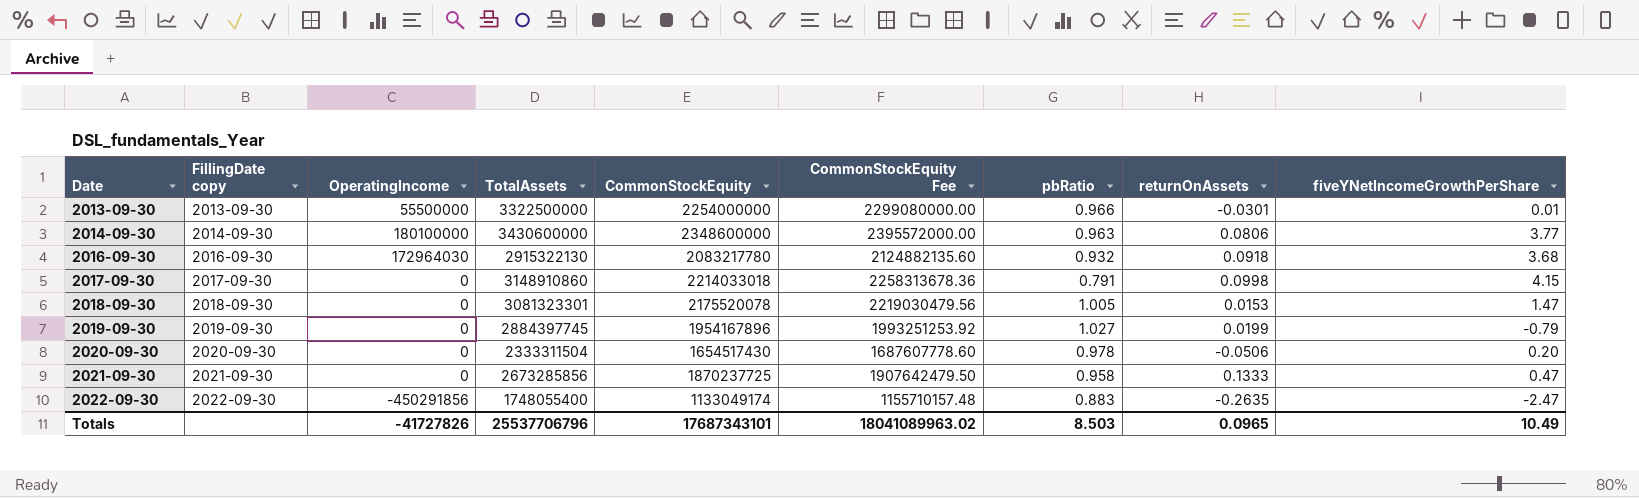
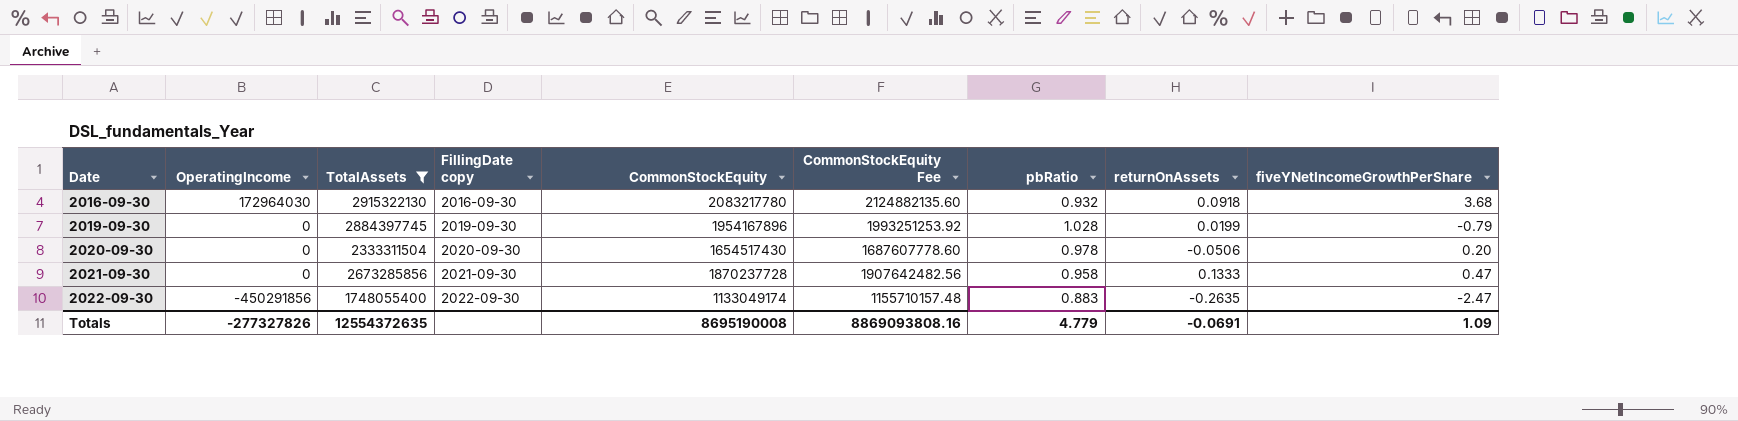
filter: none -> TotalAssets <= 2915322130
column FillingDate copy | position: 2 -> 4
2019-09-30 | pbRatio: 1.027 -> 1.028
2021-09-30 | CommonStockEquity: 1870237725 -> 1870237728
2021-09-30 | CommonStockEquity Fee: 1907642479.50 -> 1907642482.56
Totals | OperatingIncome: -41727826 -> -277327826
Totals | TotalAssets: 25537706796 -> 12554372635
Totals | CommonStockEquity: 17687343101 -> 8695190008
Totals | CommonStockEquity Fee: 18041089963.02 -> 8869093808.16
Totals | pbRatio: 8.503 -> 4.779
Totals | returnOnAssets: 0.0965 -> -0.0691
Totals | fiveYNetIncomeGrowthPerShare: 10.49 -> 1.09

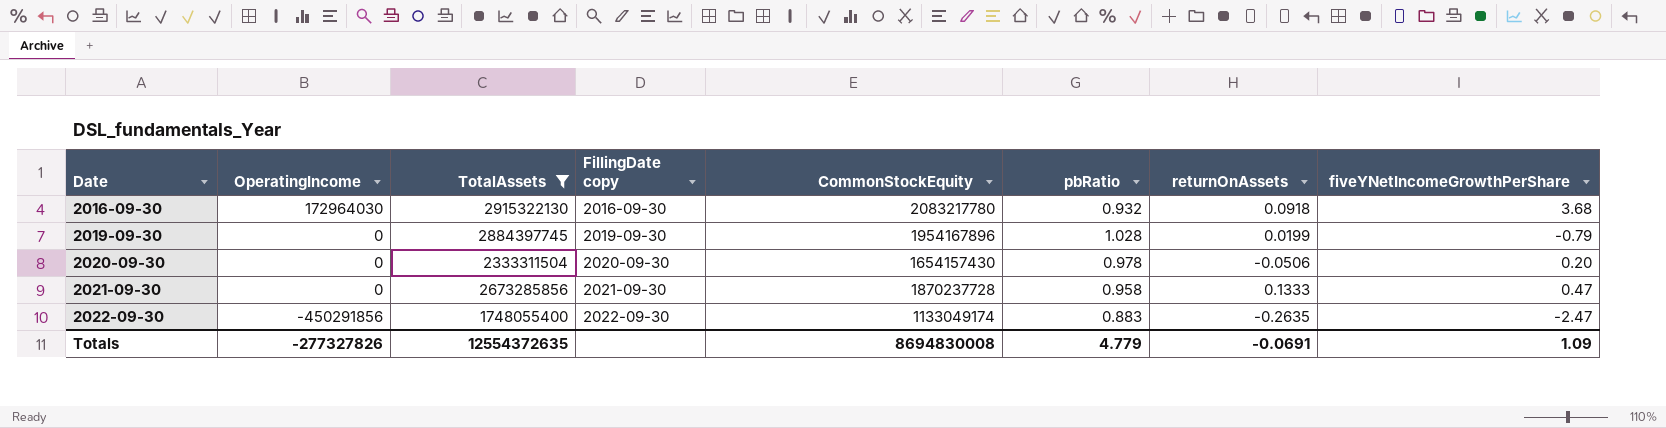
column CommonStockEquity Fee | formula: [CommonStockEquity] * 1.02 -> none
2020-09-30 | CommonStockEquity: 1654517430 -> 1654157430
Totals | CommonStockEquity: 8695190008 -> 8694830008

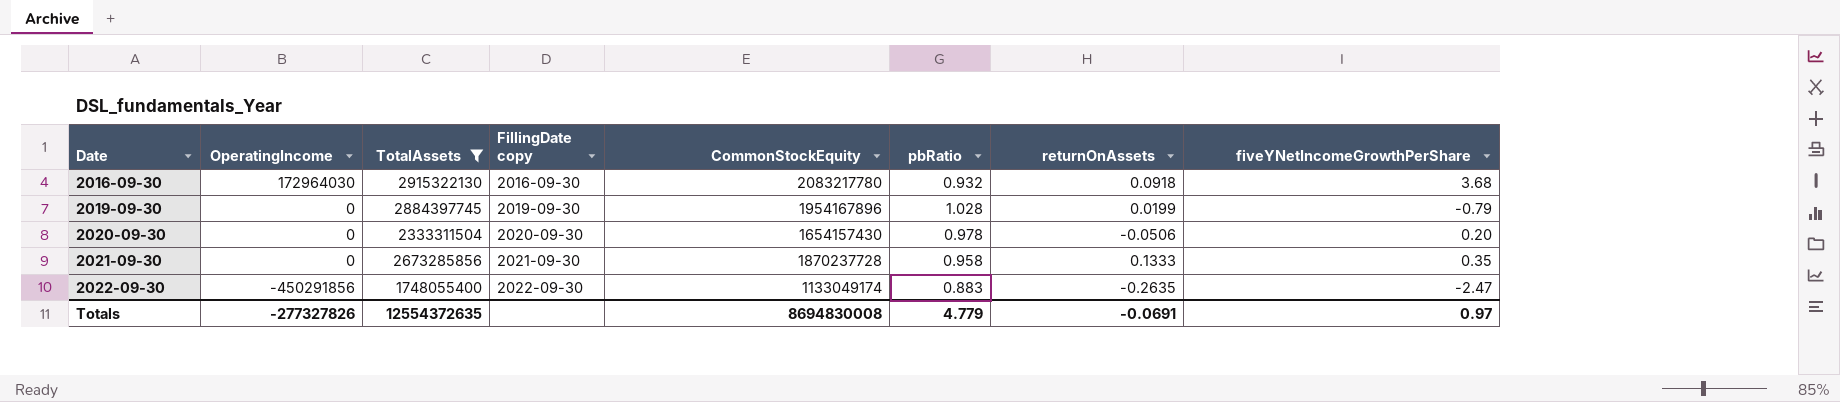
2021-09-30 | fiveYNetIncomeGrowthPerShare: 0.47 -> 0.35
Totals | fiveYNetIncomeGrowthPerShare: 1.09 -> 0.97

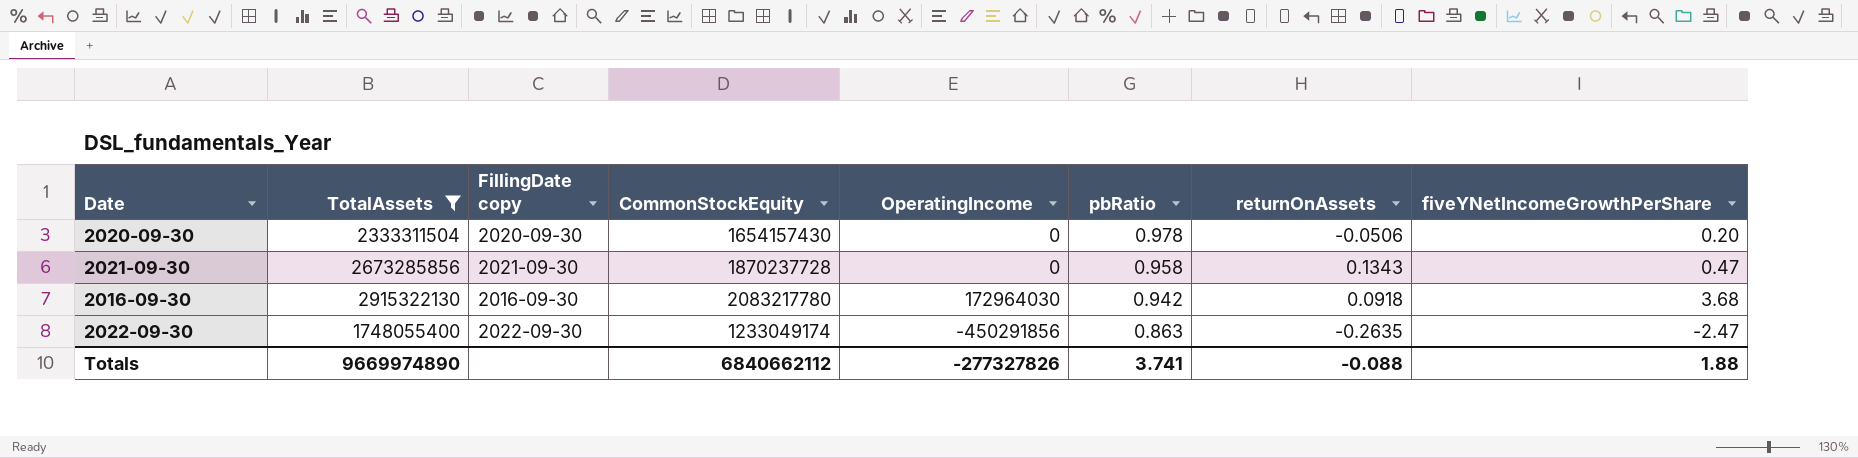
row order: Date ascending -> pbRatio descending
column OperatingIncome | position: 2 -> 5
row 2019-09-30: 0 | 2884397745 | 2019-09-30 | 1954167896 | 1.028 | 0.0199 | -0.79 -> none
2021-09-30 | returnOnAssets: 0.1333 -> 0.1343
2021-09-30 | fiveYNetIncomeGrowthPerShare: 0.35 -> 0.47
2016-09-30 | pbRatio: 0.932 -> 0.942
2022-09-30 | CommonStockEquity: 1133049174 -> 1233049174
2022-09-30 | pbRatio: 0.883 -> 0.863
Totals | TotalAssets: 12554372635 -> 9669974890
Totals | CommonStockEquity: 8694830008 -> 6840662112
Totals | pbRatio: 4.779 -> 3.741
Totals | returnOnAssets: -0.0691 -> -0.088
Totals | fiveYNetIncomeGrowthPerShare: 0.97 -> 1.88

